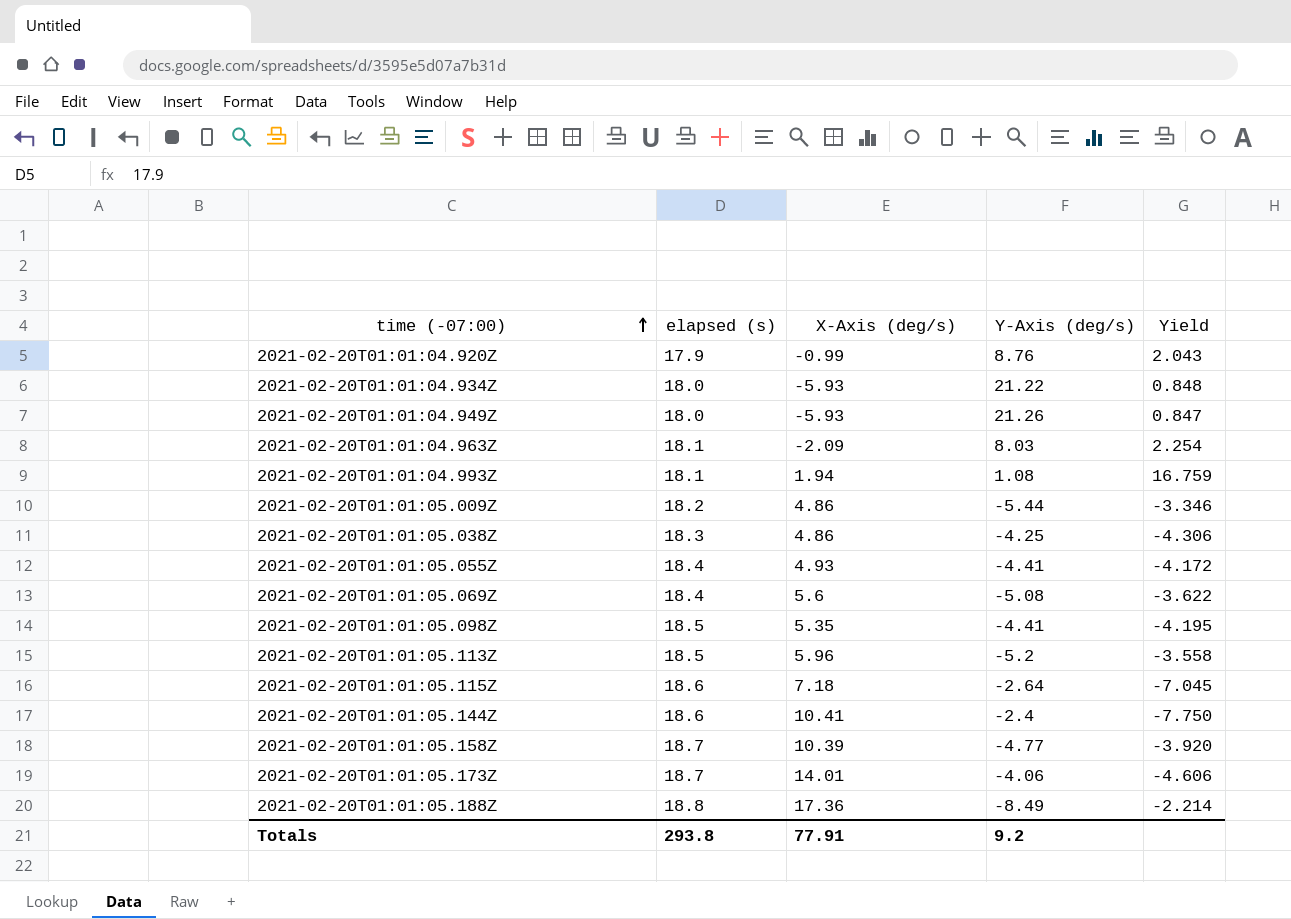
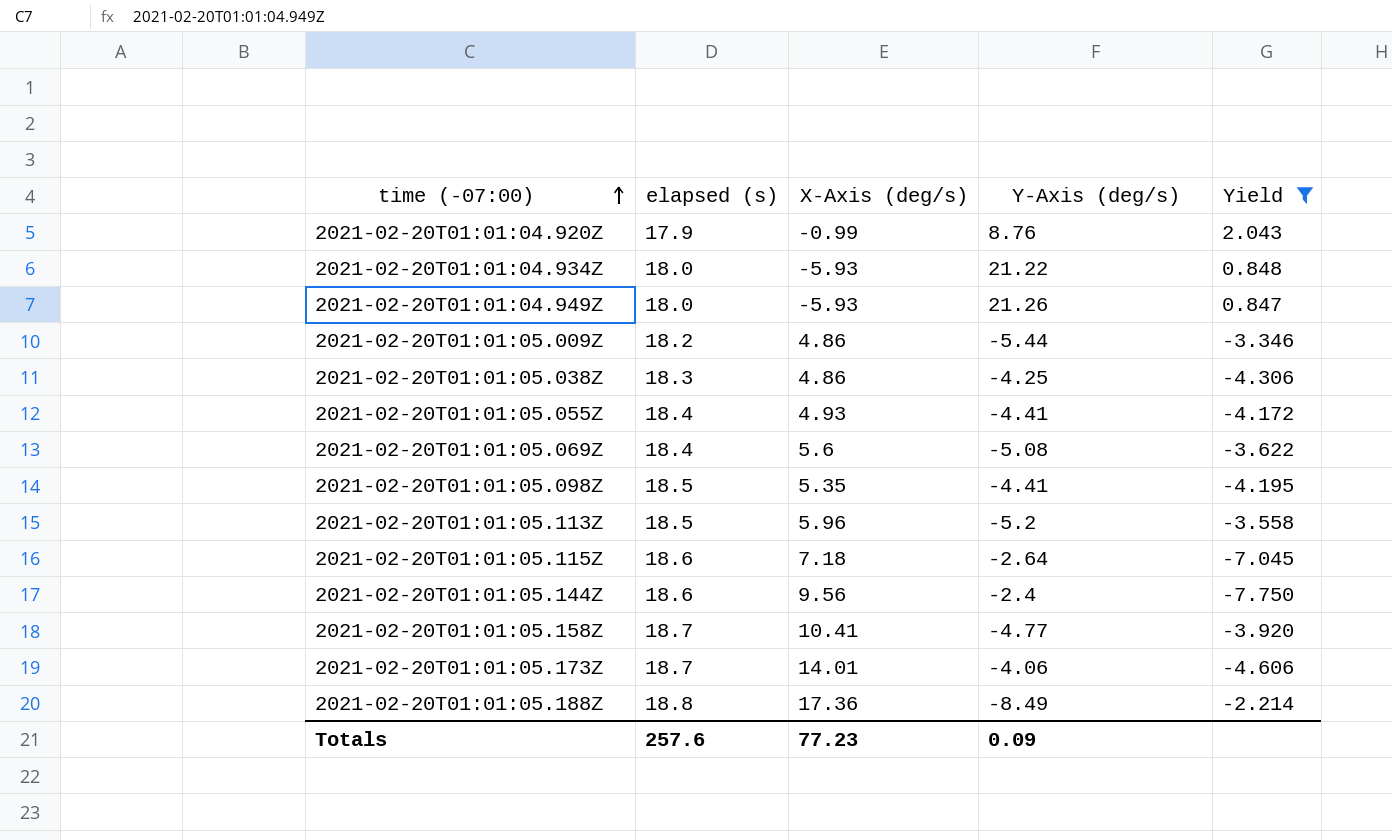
filter: none -> Yield <= 2.043
2021-02-20T01:01:05.144Z | X-Axis (deg/s): 10.41 -> 9.56
2021-02-20T01:01:05.158Z | X-Axis (deg/s): 10.39 -> 10.41
Totals | elapsed (s): 293.8 -> 257.6
Totals | X-Axis (deg/s): 77.91 -> 77.23
Totals | Y-Axis (deg/s): 9.2 -> 0.09

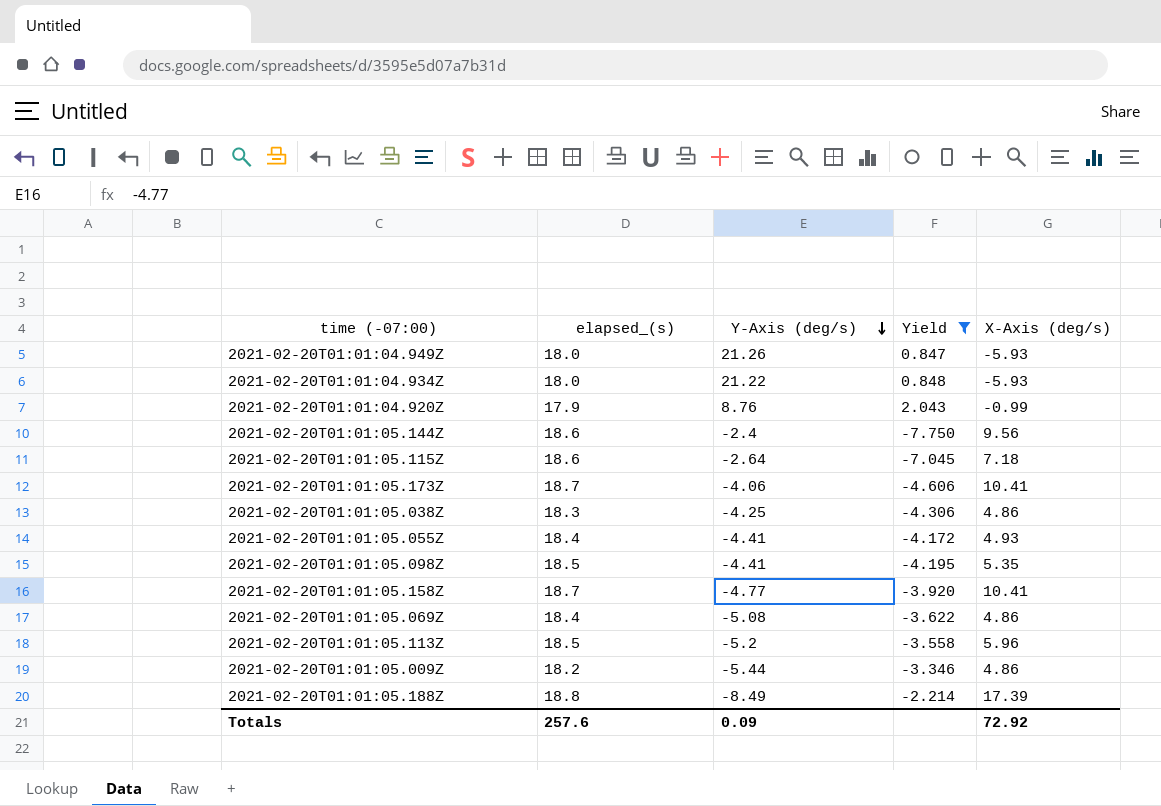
row order: time (-07:00) ascending -> Y-Axis (deg/s) descending
column name: elapsed (s) -> elapsed_(s)
column X-Axis (deg/s) | position: 3 -> 5
2021-02-20T01:01:05.173Z | X-Axis (deg/s): 14.01 -> 10.41
2021-02-20T01:01:05.069Z | X-Axis (deg/s): 5.6 -> 4.86
2021-02-20T01:01:05.188Z | X-Axis (deg/s): 17.36 -> 17.39
Totals | X-Axis (deg/s): 77.23 -> 72.92

